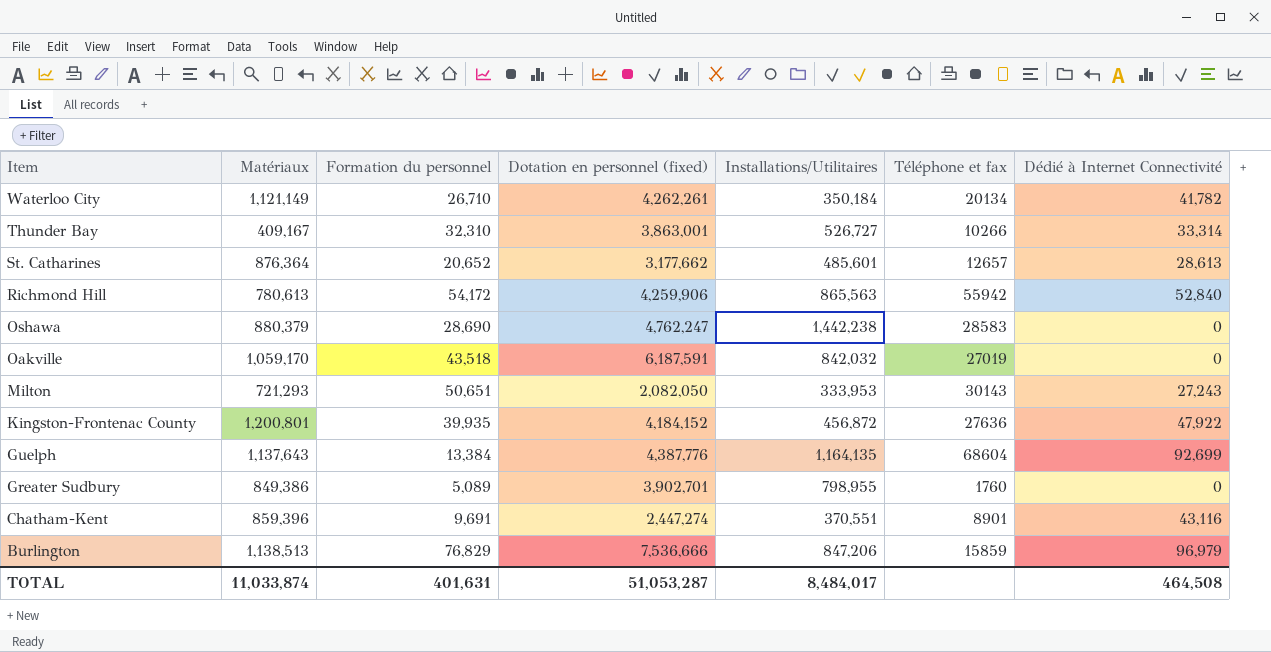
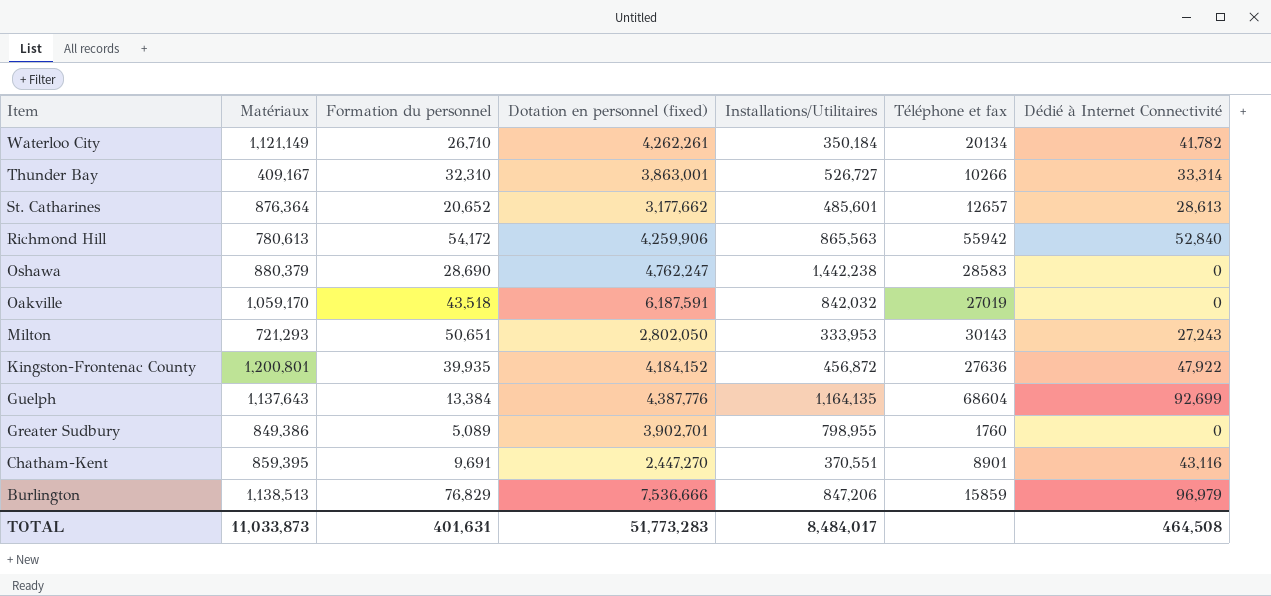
Milton | Dotation en personnel (fixed): 2,082,050 -> 2,802,050
Chatham-Kent | Matériaux: 859,396 -> 859,395
Chatham-Kent | Dotation en personnel (fixed): 2,447,274 -> 2,447,270
TOTAL | Matériaux: 11,033,874 -> 11,033,873
TOTAL | Dotation en personnel (fixed): 51,053,287 -> 51,773,283

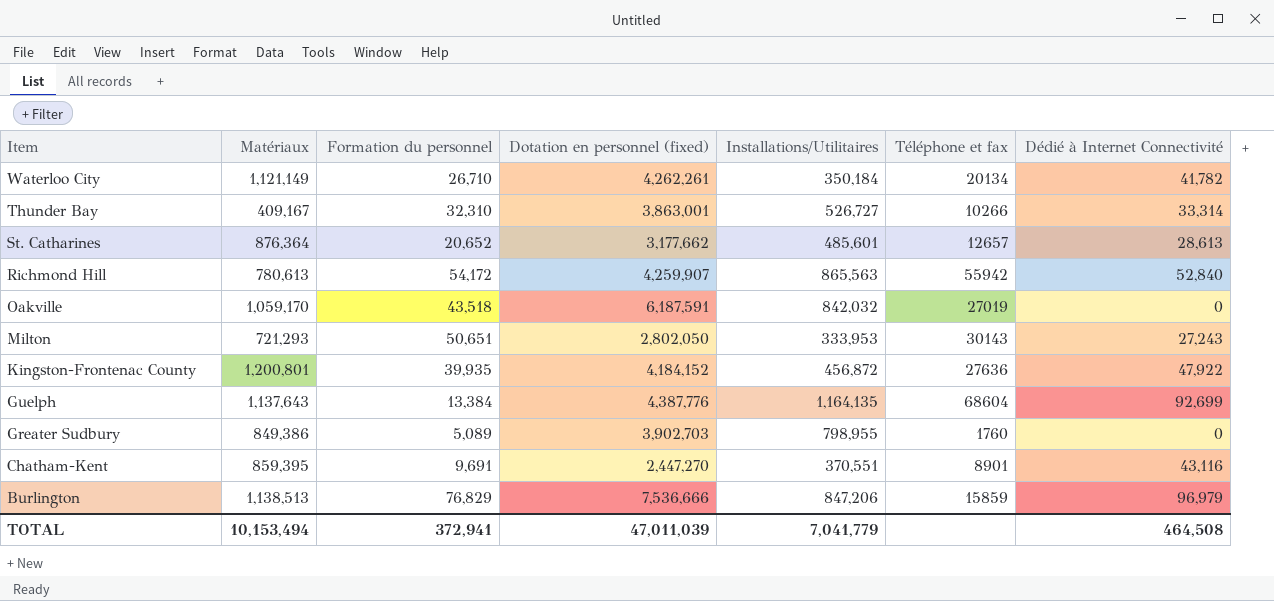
row Oshawa: 880,379 | 28,690 | 4,762,247 | 1,442,238 | 28583 | 0 -> none
Richmond Hill | Dotation en personnel (fixed): 4,259,906 -> 4,259,907
Greater Sudbury | Dotation en personnel (fixed): 3,902,701 -> 3,902,703
TOTAL | Matériaux: 11,033,873 -> 10,153,494
TOTAL | Formation du personnel: 401,631 -> 372,941
TOTAL | Dotation en personnel (fixed): 51,773,283 -> 47,011,039
TOTAL | Installations/Utilitaires: 8,484,017 -> 7,041,779

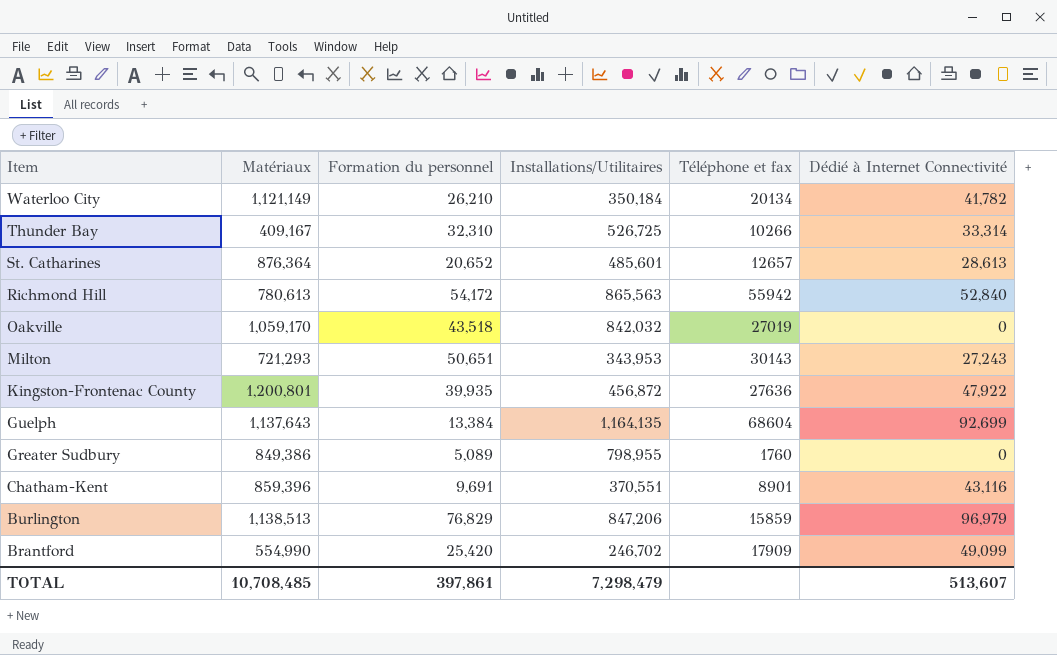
column Dotation en personnel (fixed) | position: 4 -> none
Waterloo City | Formation du personnel: 26,710 -> 26,210
Thunder Bay | Installations/Utilitaires: 526,727 -> 526,725
Milton | Installations/Utilitaires: 333,953 -> 343,953
Chatham-Kent | Matériaux: 859,395 -> 859,396
row Brantford: none -> 554,990 | 25,420 | 246,702 | 17909 | 49,099
TOTAL | Matériaux: 10,153,494 -> 10,708,485
TOTAL | Formation du personnel: 372,941 -> 397,861
TOTAL | Installations/Utilitaires: 7,041,779 -> 7,298,479
TOTAL | Dédié à Internet Connectivité: 464,508 -> 513,607

